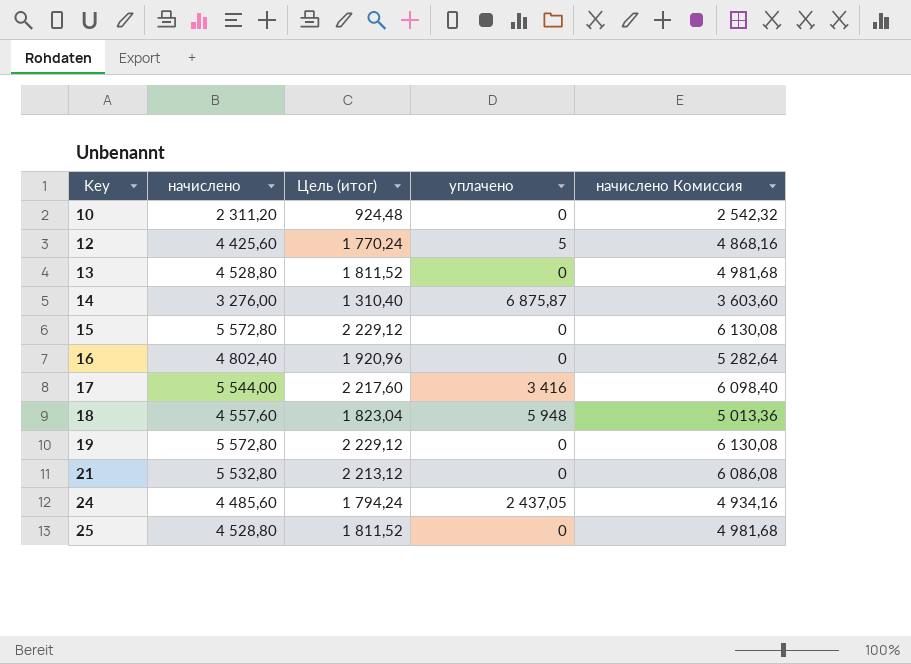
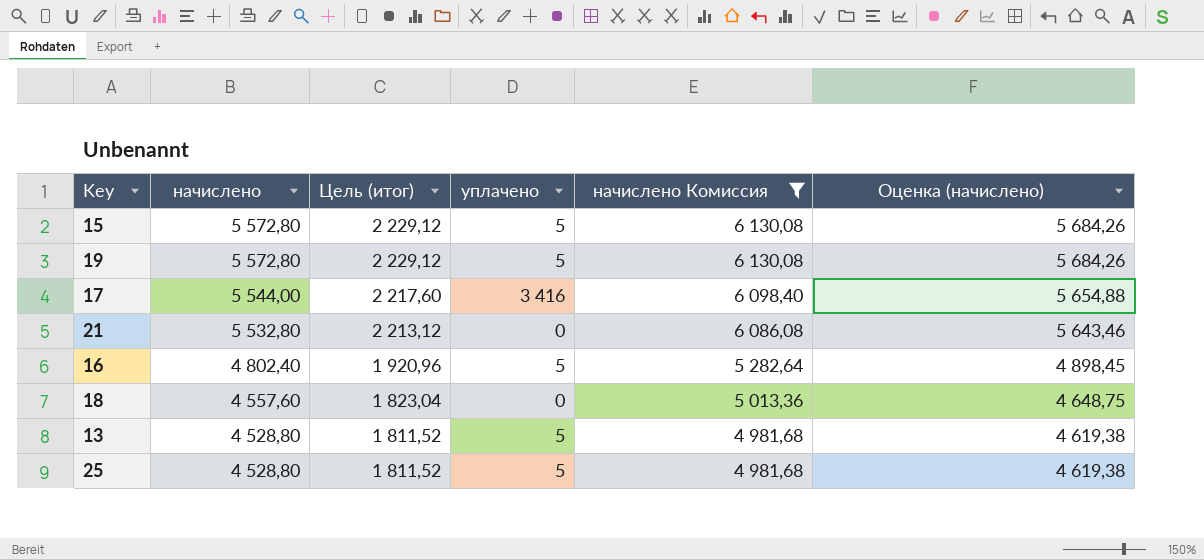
filter: none -> начислено Комиссия >= 4 981,68
row order: Key ascending -> начислено descending
column Оценка (начислено) | formula: none -> [начислено] * 1,02
15 | уплачено: 0 -> 5
19 | уплачено: 0 -> 5
16 | уплачено: 0 -> 5
18 | уплачено: 5 948 -> 0
13 | уплачено: 0 -> 5
25 | уплачено: 0 -> 5

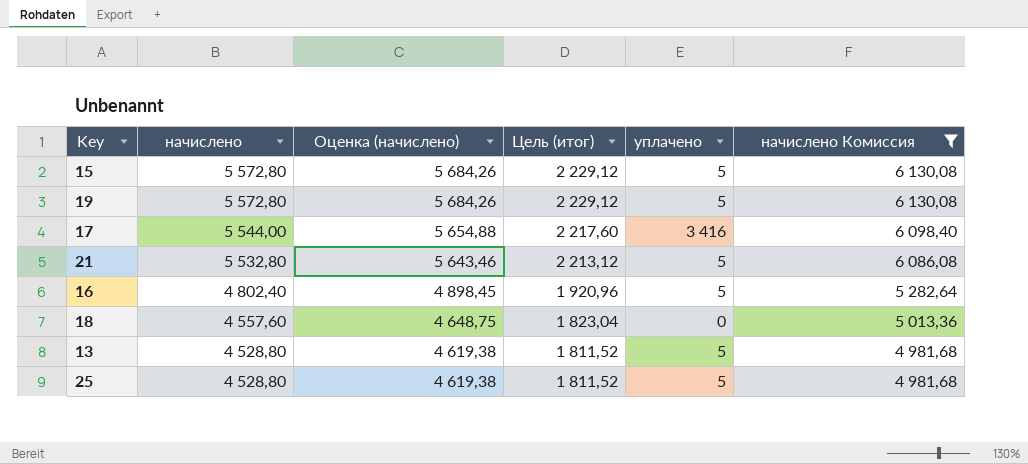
column Оценка (начислено) | position: 6 -> 3
21 | уплачено: 0 -> 5

